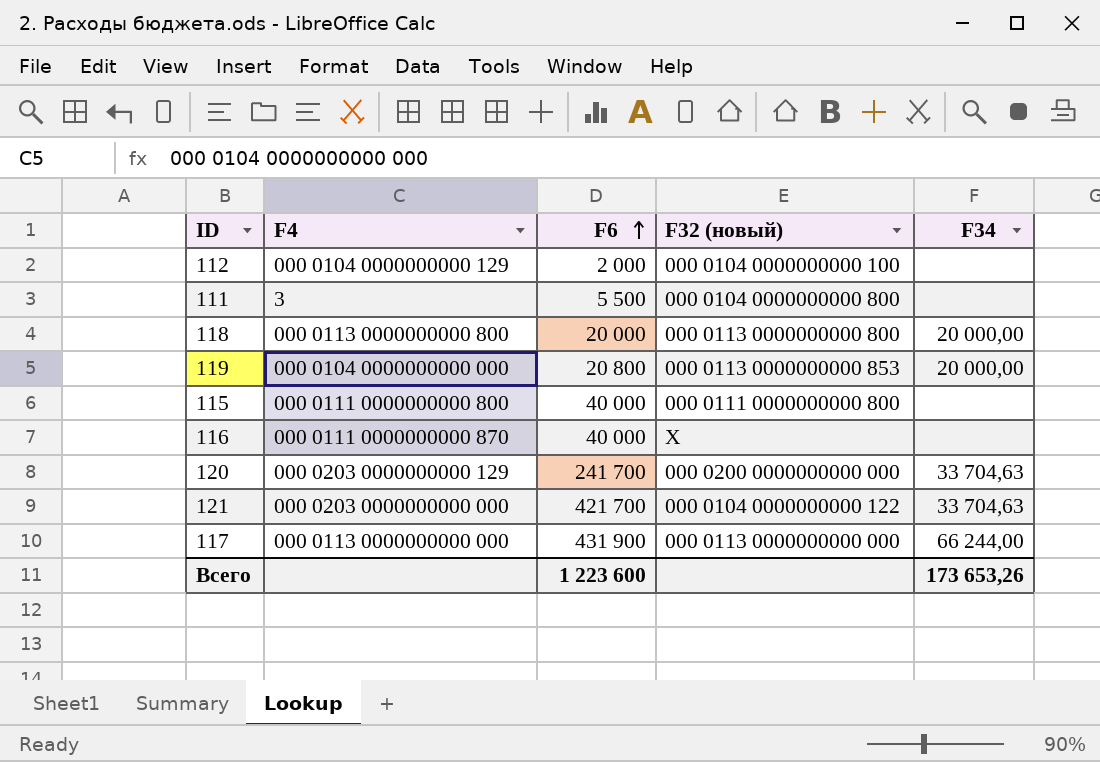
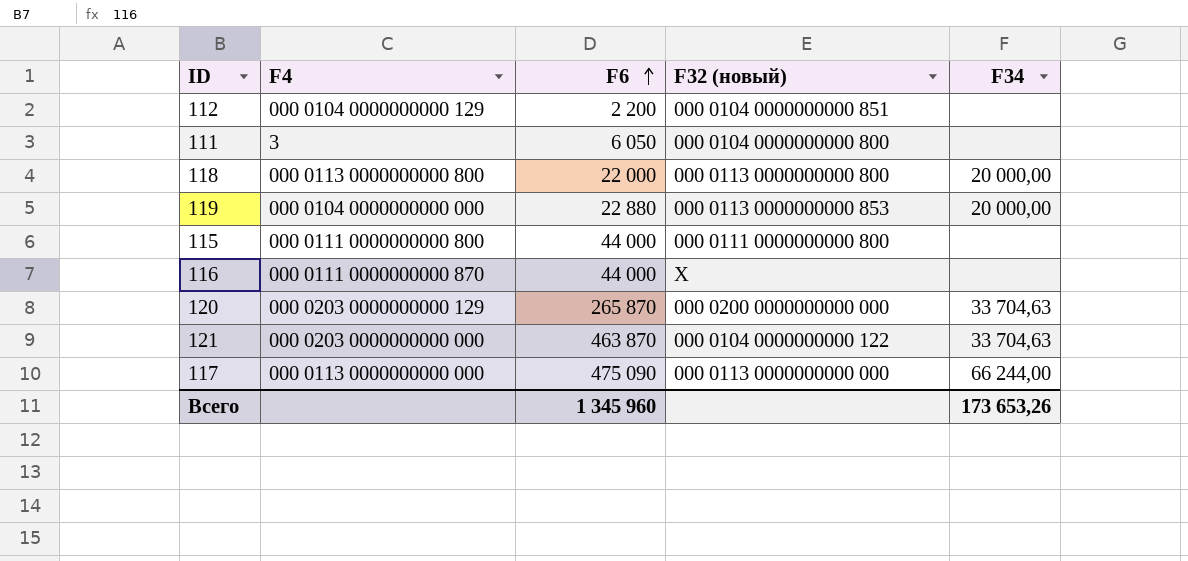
112 | F6: 2 000 -> 2 200
112 | F32 (новый): 000 0104 0000000000 100 -> 000 0104 0000000000 851
111 | F6: 5 500 -> 6 050
118 | F6: 20 000 -> 22 000
119 | F6: 20 800 -> 22 880
115 | F6: 40 000 -> 44 000
116 | F6: 40 000 -> 44 000
120 | F6: 241 700 -> 265 870
121 | F6: 421 700 -> 463 870
117 | F6: 431 900 -> 475 090
Всего | F6: 1 223 600 -> 1 345 960

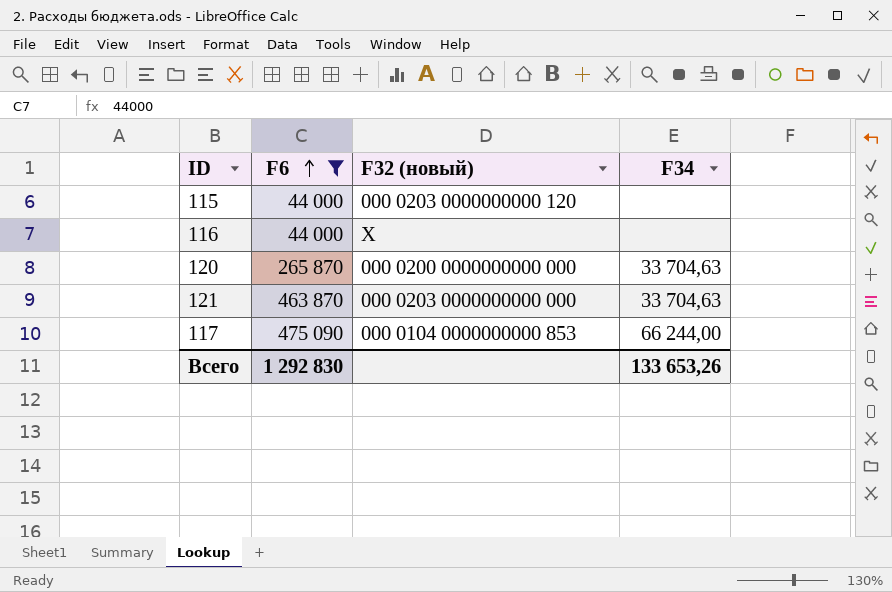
filter: none -> F6 >= 44 000
column F4 | position: 2 -> none
115 | F32 (новый): 000 0111 0000000000 800 -> 000 0203 0000000000 120
121 | F32 (новый): 000 0104 0000000000 122 -> 000 0203 0000000000 000
117 | F32 (новый): 000 0113 0000000000 000 -> 000 0104 0000000000 853
Всего | F6: 1 345 960 -> 1 292 830
Всего | F34: 173 653,26 -> 133 653,26

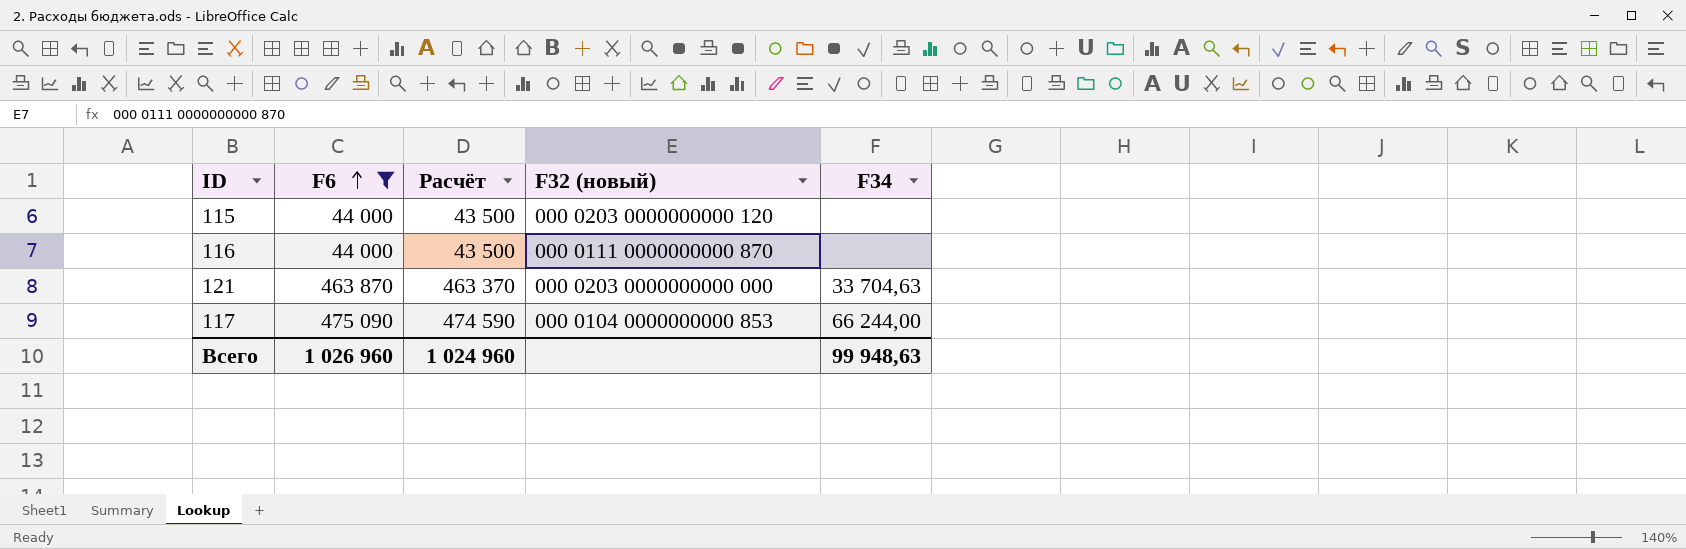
column Расчёт | formula: none -> [F6] - 500
row 120: 265 870 | 000 0200 0000000000 000 | 33 704,63 -> none
116 | F32 (новый): Х -> 000 0111 0000000000 870
Всего | F6: 1 292 830 -> 1 026 960
Всего | F34: 133 653,26 -> 99 948,63

